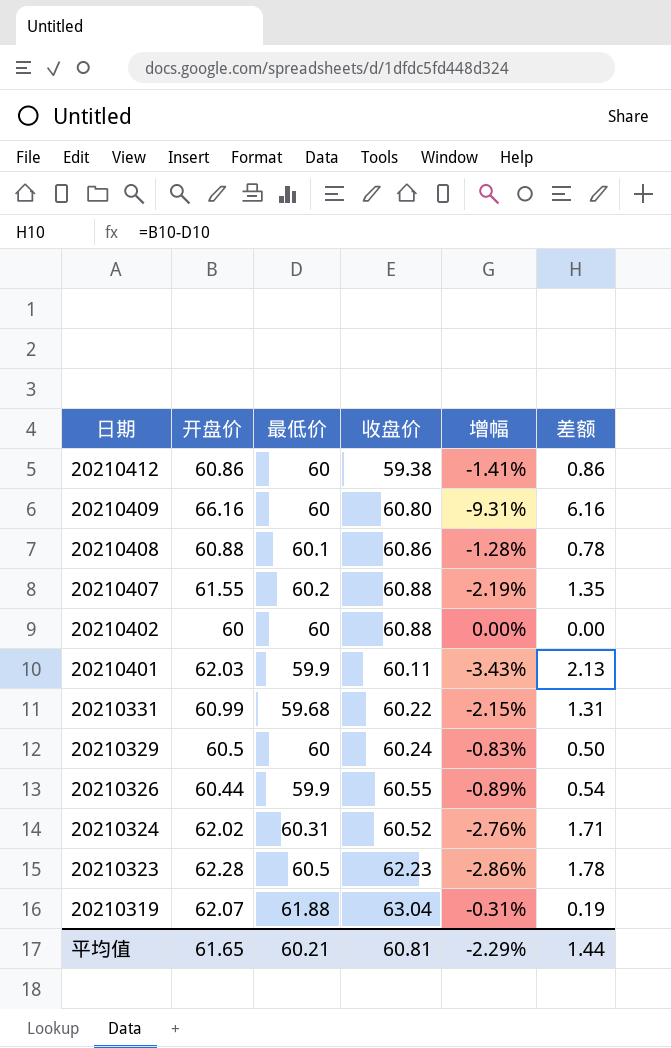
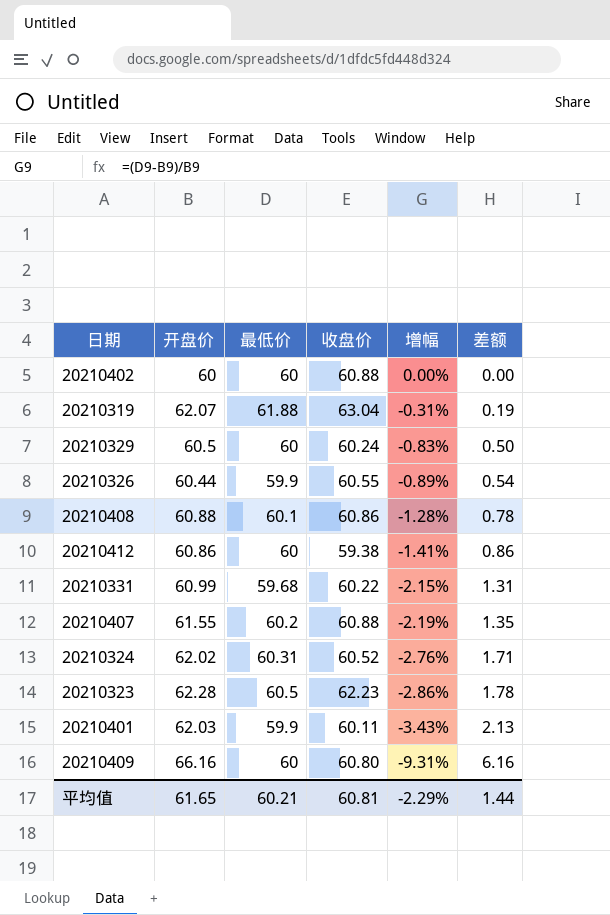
row order: 日期 descending -> 增幅 descending

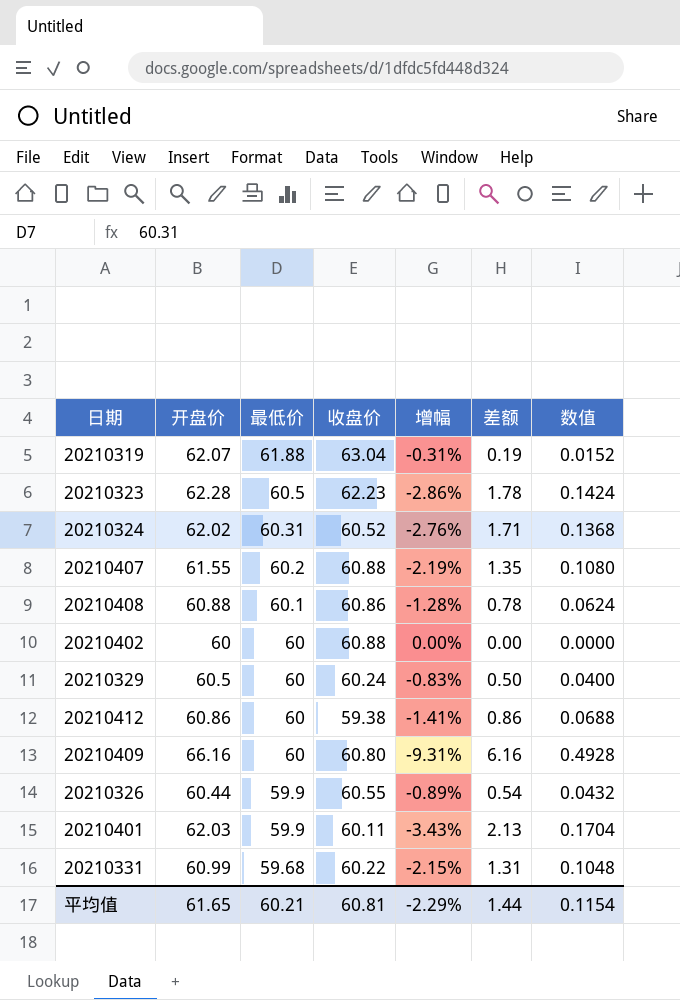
row order: 增幅 descending -> 最低价 descending
column 数值 | formula: none -> [差额] * 0.08

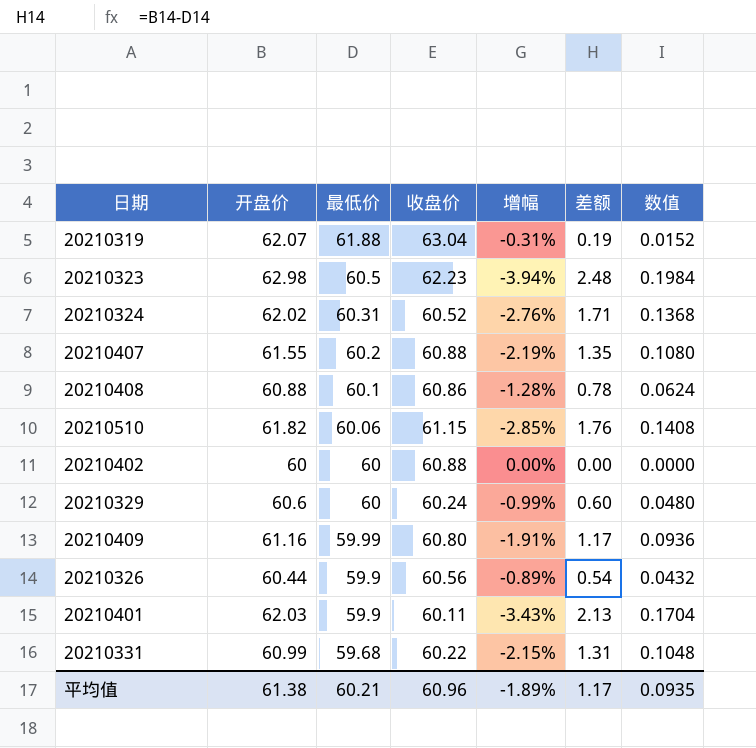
row 20210412: 60.86 | 60 | 59.38 | -1.41% | 0.86 | 0.0688 -> none
20210323 | 开盘价: 62.28 -> 62.98
20210323 | 增幅: -2.86% -> -3.94%
20210323 | 差额: 1.78 -> 2.48
20210323 | 数值: 0.1424 -> 0.1984
row 20210510: none -> 61.82 | 60.06 | 61.15 | -2.85% | 1.76 | 0.1408
20210329 | 开盘价: 60.5 -> 60.6
20210329 | 增幅: -0.83% -> -0.99%
20210329 | 差额: 0.50 -> 0.60
20210329 | 数值: 0.0400 -> 0.0480
20210409 | 开盘价: 66.16 -> 61.16
20210409 | 最低价: 60 -> 59.99
20210409 | 增幅: -9.31% -> -1.91%
20210409 | 差额: 6.16 -> 1.17
20210409 | 数值: 0.4928 -> 0.0936
20210326 | 收盘价: 60.55 -> 60.56
平均值 | 开盘价: 61.65 -> 61.38
平均值 | 收盘价: 60.81 -> 60.96
平均值 | 增幅: -2.29% -> -1.89%
平均值 | 差额: 1.44 -> 1.17
平均值 | 数值: 0.1154 -> 0.0935

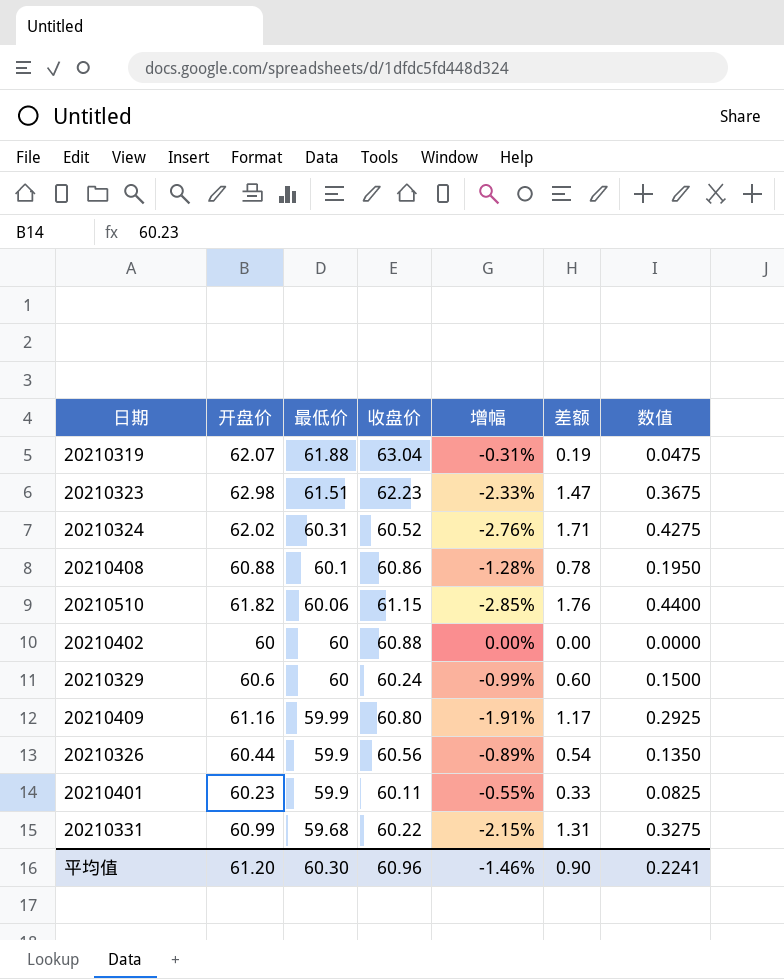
column 数值 | formula: [差额] * 0.08 -> [差额] * 0.25
row 20210407: 61.55 | 60.2 | 60.88 | -2.19% | 1.35 | 0.1080 -> none
20210323 | 最低价: 60.5 -> 61.51
20210323 | 增幅: -3.94% -> -2.33%
20210323 | 差额: 2.48 -> 1.47
20210401 | 开盘价: 62.03 -> 60.23
20210401 | 增幅: -3.43% -> -0.55%
20210401 | 差额: 2.13 -> 0.33
平均值 | 开盘价: 61.38 -> 61.20
平均值 | 最低价: 60.21 -> 60.30
平均值 | 增幅: -1.89% -> -1.46%
平均值 | 差额: 1.17 -> 0.90
平均值 | 数值: 0.0935 -> 0.2241

